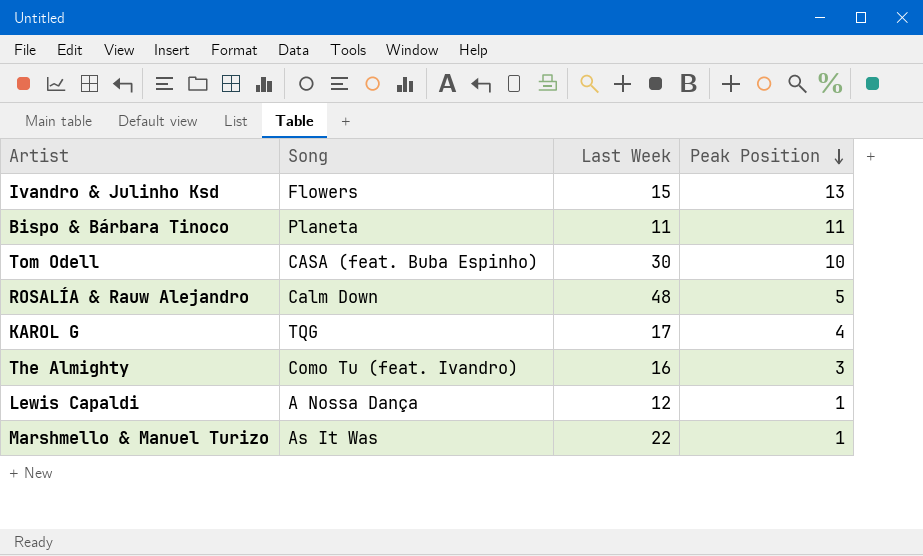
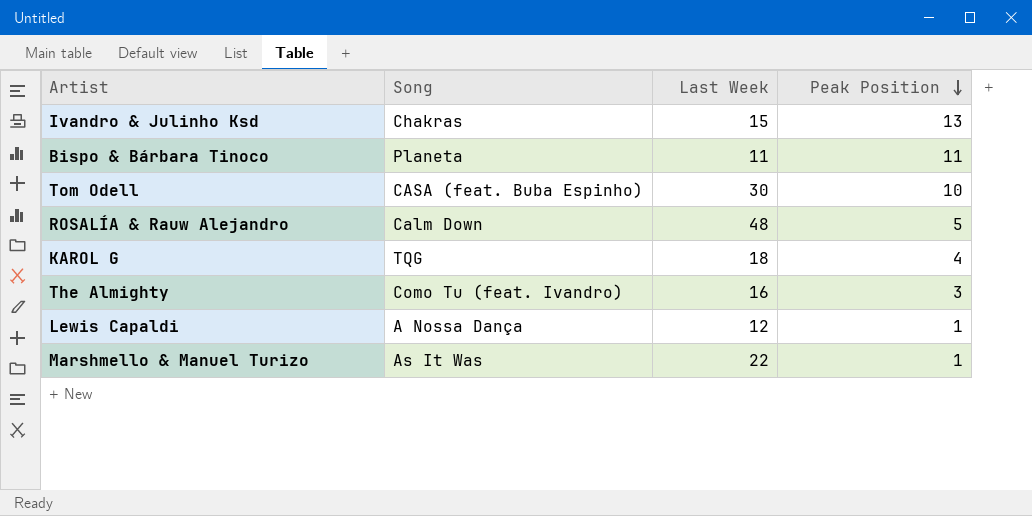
Ivandro & Julinho Ksd | Song: Flowers -> Chakras
KAROL G | Last Week: 17 -> 18

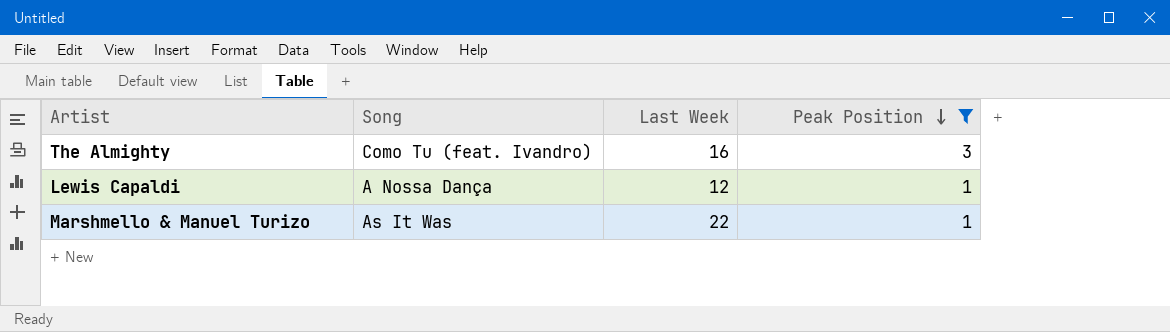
filter: none -> Peak Position <= 3

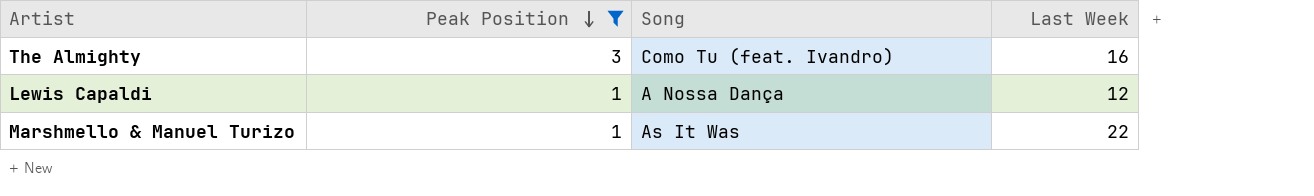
column Peak Position | position: 4 -> 2

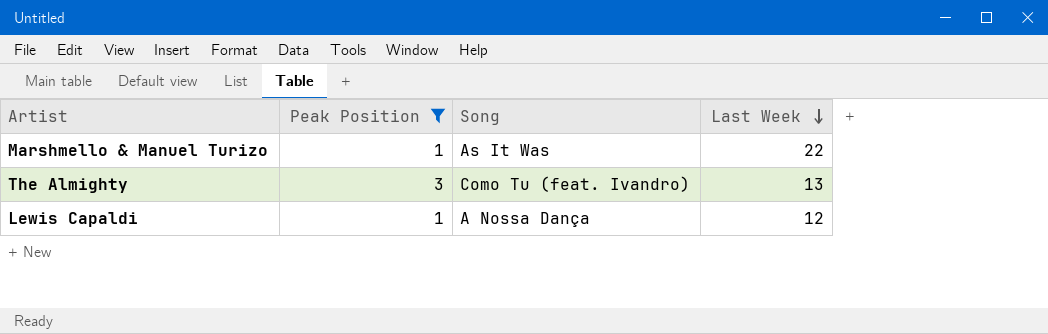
row order: Peak Position descending -> Last Week descending
The Almighty | Last Week: 16 -> 13

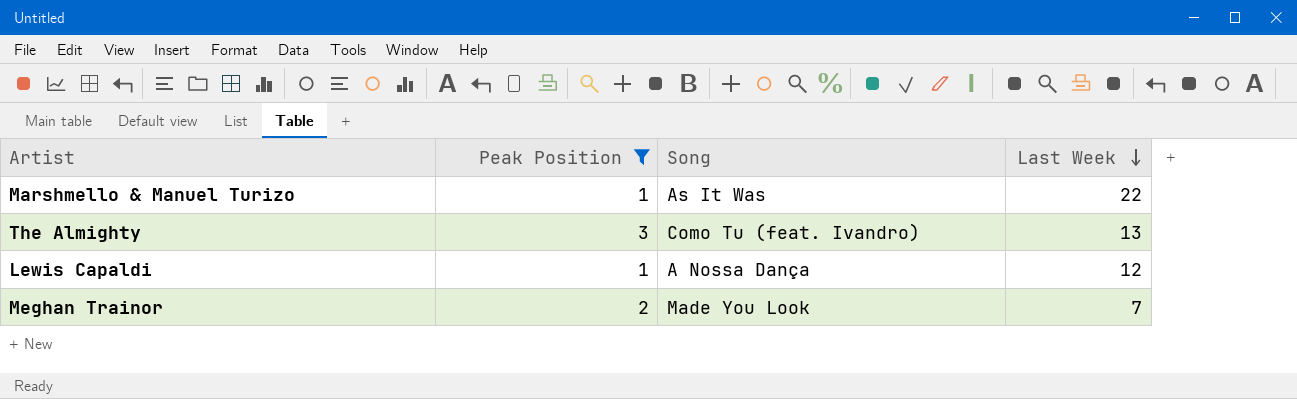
row Meghan Trainor: none -> 2 | Made You Look | 7

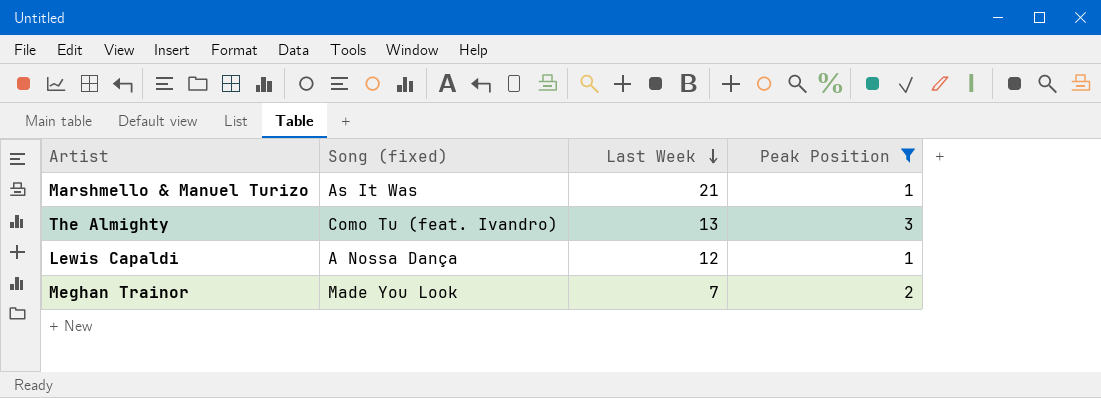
column name: Song -> Song (fixed)
column Peak Position | position: 2 -> 4
Marshmello & Manuel Turizo | Last Week: 22 -> 21

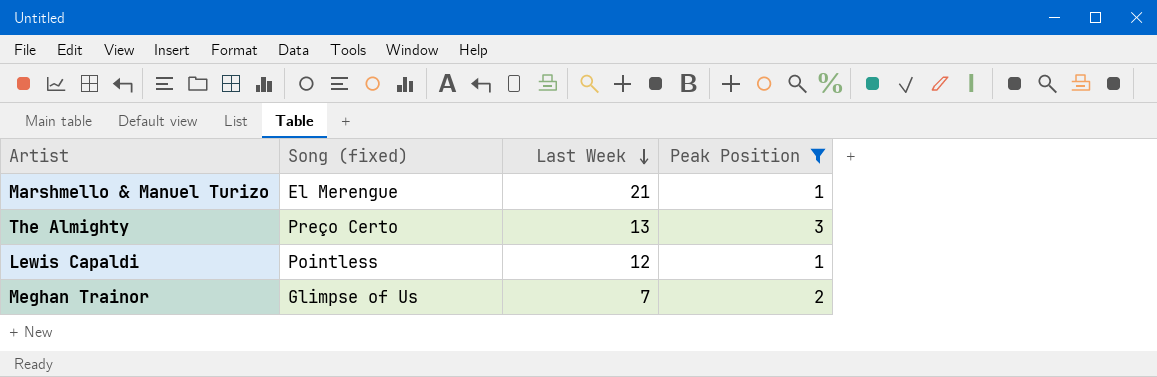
Marshmello & Manuel Turizo | Song (fixed): As It Was -> El Merengue
The Almighty | Song (fixed): Como Tu (feat. Ivandro) -> Preço Certo
Lewis Capaldi | Song (fixed): A Nossa Dança -> Pointless
Meghan Trainor | Song (fixed): Made You Look -> Glimpse of Us

